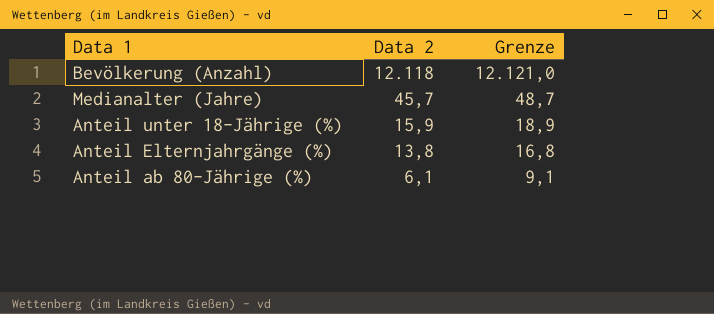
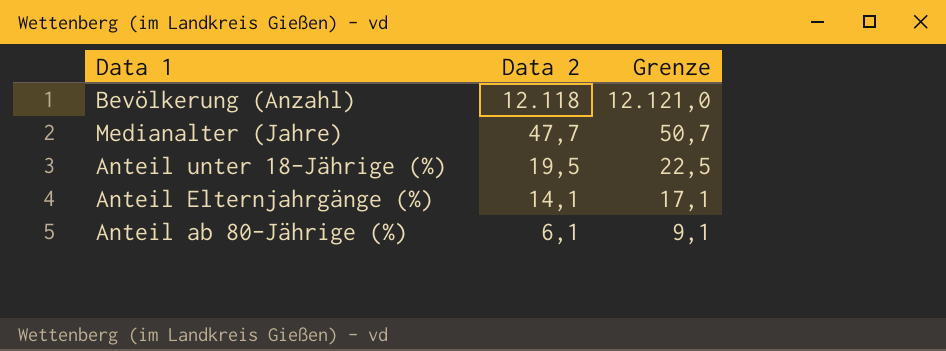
Medianalter (Jahre) | Data 2: 45,7 -> 47,7
Medianalter (Jahre) | Grenze: 48,7 -> 50,7
Anteil unter 18-Jährige (%) | Data 2: 15,9 -> 19,5
Anteil unter 18-Jährige (%) | Grenze: 18,9 -> 22,5
Anteil Elternjahrgänge (%) | Data 2: 13,8 -> 14,1
Anteil Elternjahrgänge (%) | Grenze: 16,8 -> 17,1

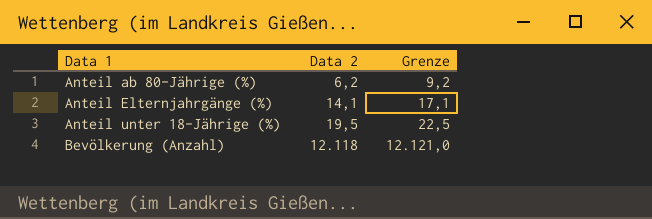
row order: Data 2 descending -> Data 1 ascending
row Medianalter (Jahre): 47,7 | 50,7 -> none
Anteil ab 80-Jährige (%) | Data 2: 6,1 -> 6,2
Anteil ab 80-Jährige (%) | Grenze: 9,1 -> 9,2

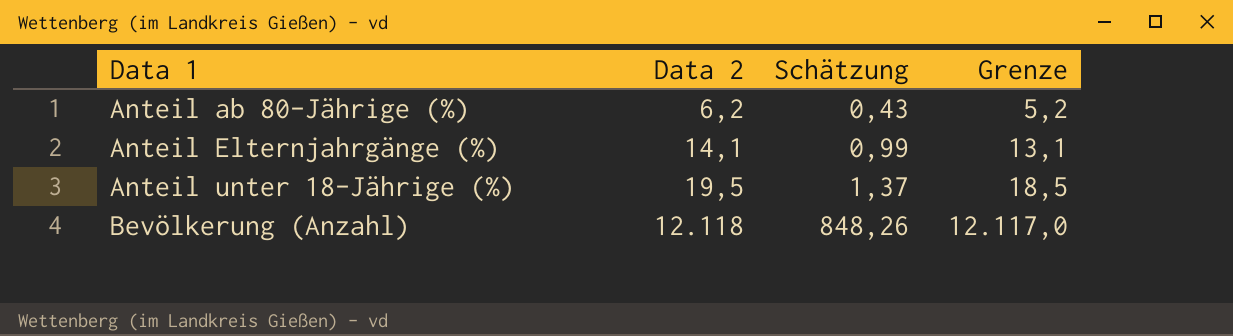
column Schätzung | formula: none -> [Data 2] * 0,07
column Grenze | formula: [Data 2] + 3 -> [Data 2] - 1

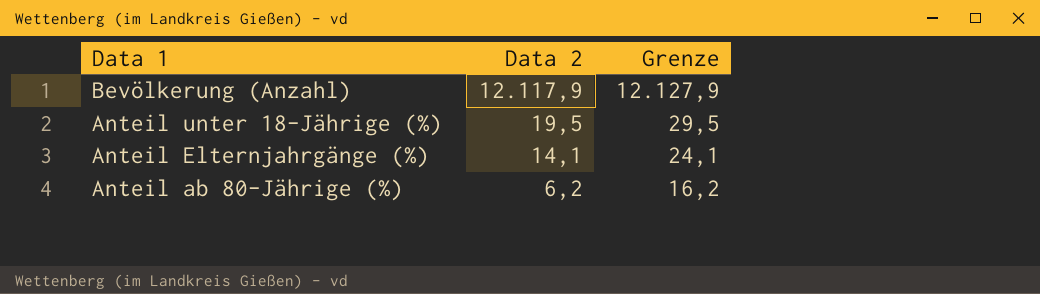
row order: Data 1 ascending -> Data 1 descending
column Schätzung | formula: [Data 2] * 0,07 -> none
column Grenze | formula: [Data 2] - 1 -> [Data 2] + 10
Bevölkerung (Anzahl) | Data 2: 12.118 -> 12.117,9

